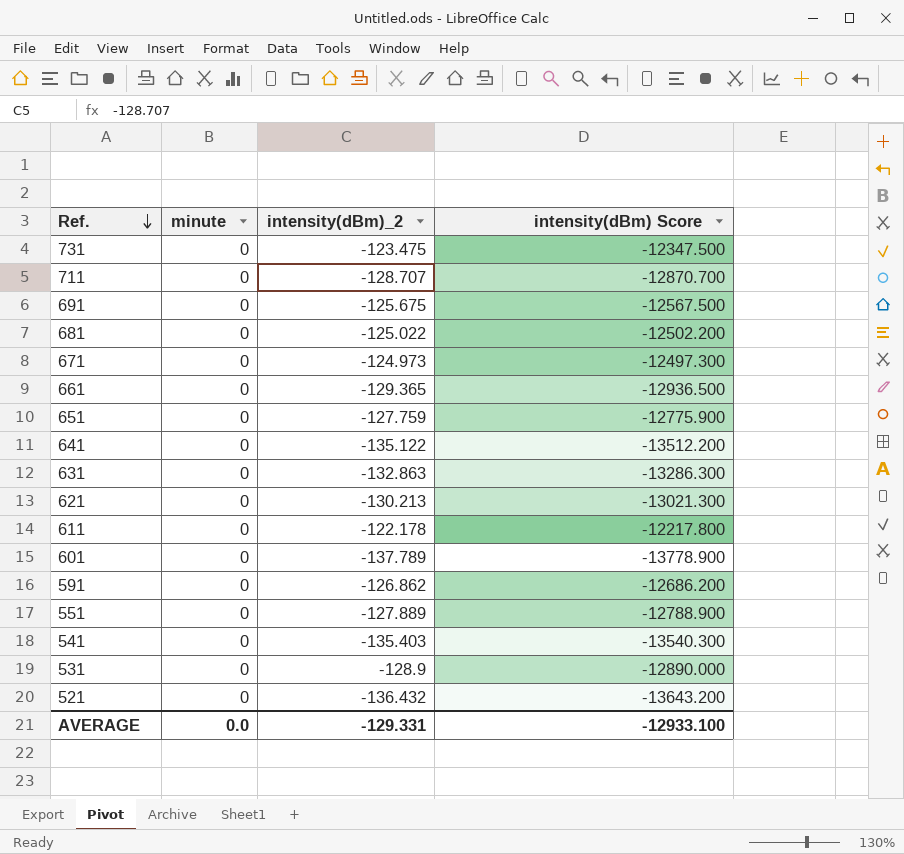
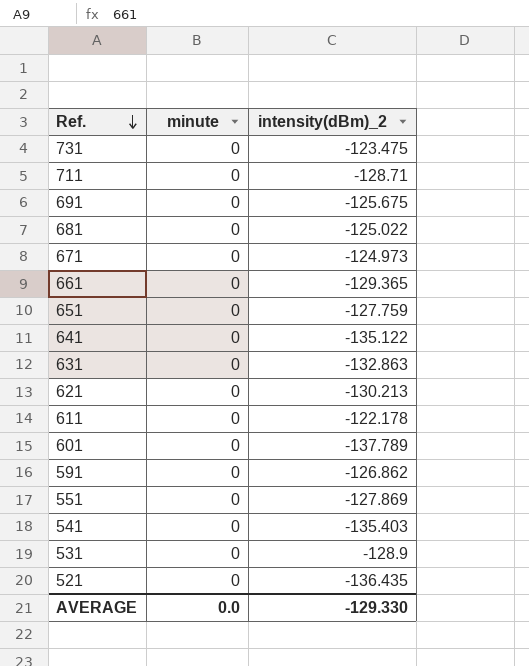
column intensity(dBm) Score | formula: [intensity(dBm)_2] * 100 -> none
711 | intensity(dBm)_2: -128.707 -> -128.71
551 | intensity(dBm)_2: -127.889 -> -127.869
521 | intensity(dBm)_2: -136.432 -> -136.435
AVERAGE | intensity(dBm)_2: -129.331 -> -129.330

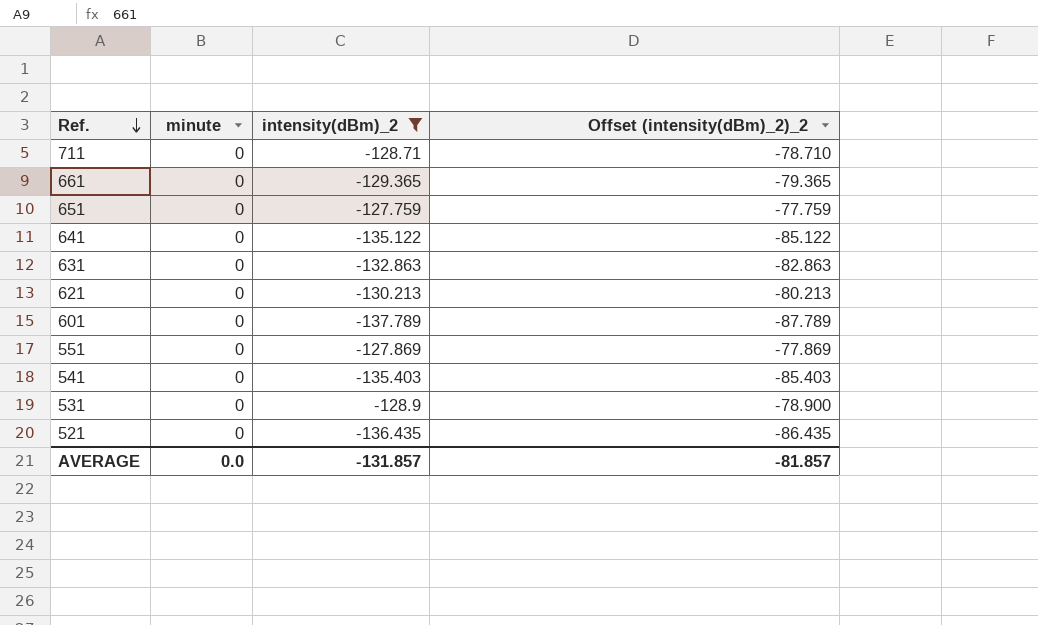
filter: none -> intensity(dBm)_2 <= -127.759
column Offset (intensity(dBm)_2)_2 | formula: none -> [intensity(dBm)_2] + 50
AVERAGE | intensity(dBm)_2: -129.330 -> -131.857

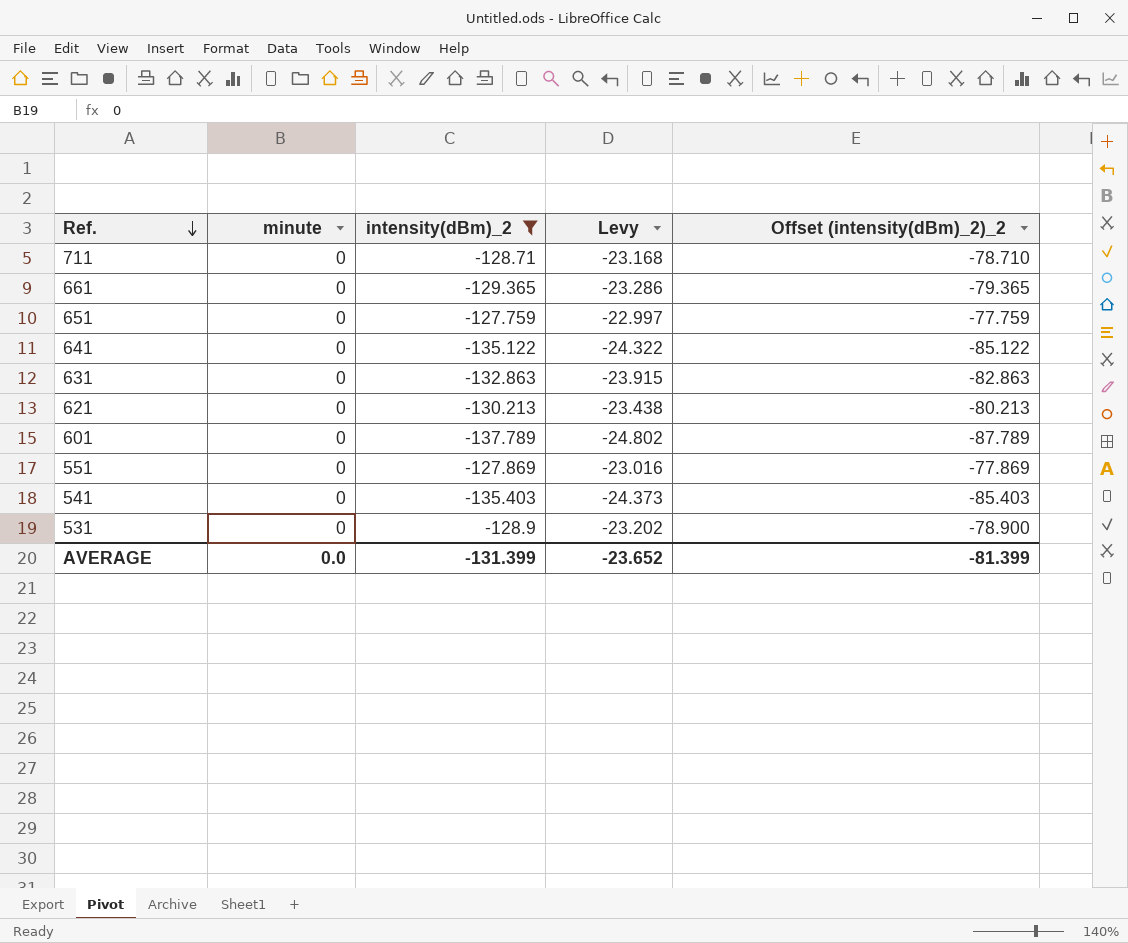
column Levy | formula: none -> [intensity(dBm)_2] * 0.18
row 521: 0 | -136.435 | -86.435 -> none
AVERAGE | intensity(dBm)_2: -131.857 -> -131.399
AVERAGE | Offset (intensity(dBm)_2)_2: -81.857 -> -81.399

